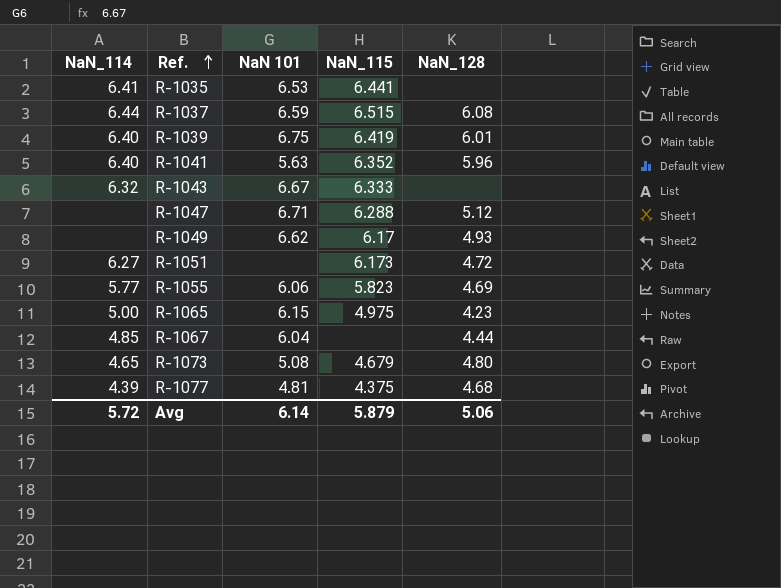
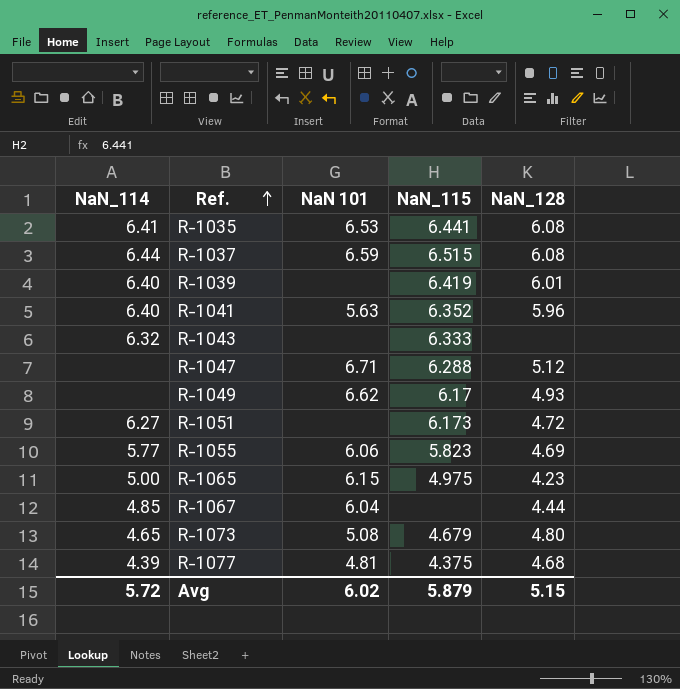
R-1035 | NaN_128: none -> 6.08
R-1039 | NaN 101: 6.75 -> none
R-1043 | NaN 101: 6.67 -> none
Avg | NaN 101: 6.14 -> 6.02
Avg | NaN_128: 5.06 -> 5.15

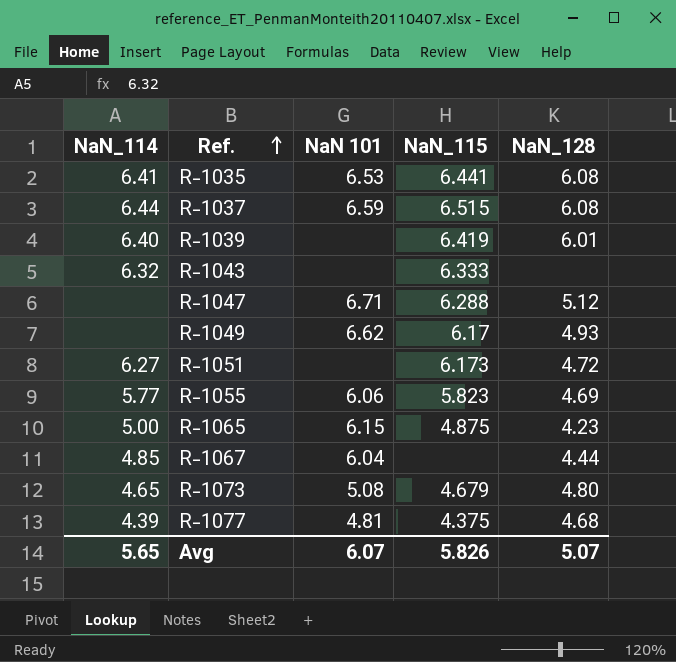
row R-1041: 6.40 | 5.63 | 6.352 | 5.96 -> none
R-1065 | NaN_115: 4.975 -> 4.875
Avg | NaN_114: 5.72 -> 5.65
Avg | NaN 101: 6.02 -> 6.07
Avg | NaN_115: 5.879 -> 5.826
Avg | NaN_128: 5.15 -> 5.07

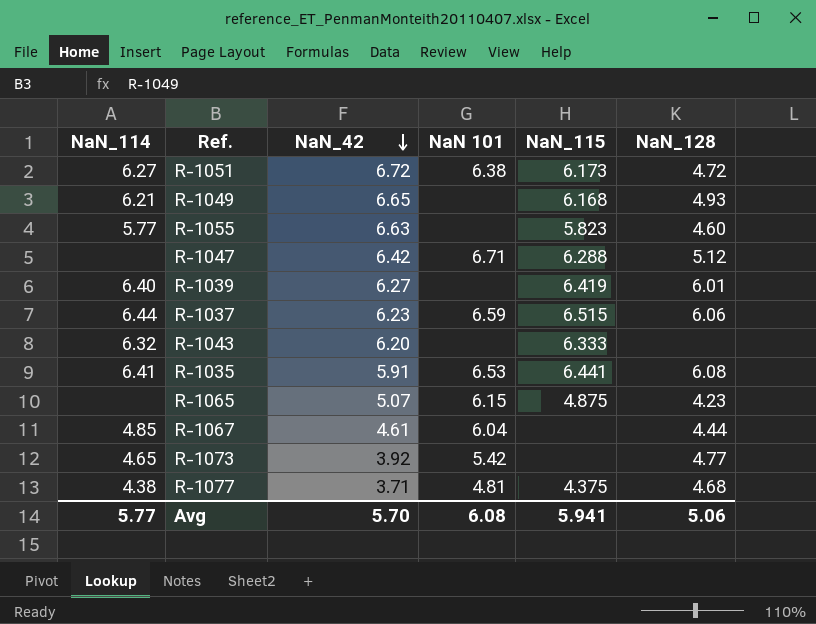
row order: Ref. ascending -> NaN_42 descending
column NaN_42 | position: none -> 3
R-1051 | NaN 101: none -> 6.38
R-1049 | NaN_114: none -> 6.21
R-1049 | NaN 101: 6.62 -> none
R-1049 | NaN_115: 6.17 -> 6.168
R-1055 | NaN 101: 6.06 -> none
R-1055 | NaN_128: 4.69 -> 4.60
R-1037 | NaN_128: 6.08 -> 6.06
R-1065 | NaN_114: 5.00 -> none
R-1073 | NaN 101: 5.08 -> 5.42
R-1073 | NaN_115: 4.679 -> none
R-1073 | NaN_128: 4.80 -> 4.77
R-1077 | NaN_114: 4.39 -> 4.38
Avg | NaN_114: 5.65 -> 5.77
Avg | NaN 101: 6.07 -> 6.08
Avg | NaN_115: 5.826 -> 5.941
Avg | NaN_128: 5.07 -> 5.06

